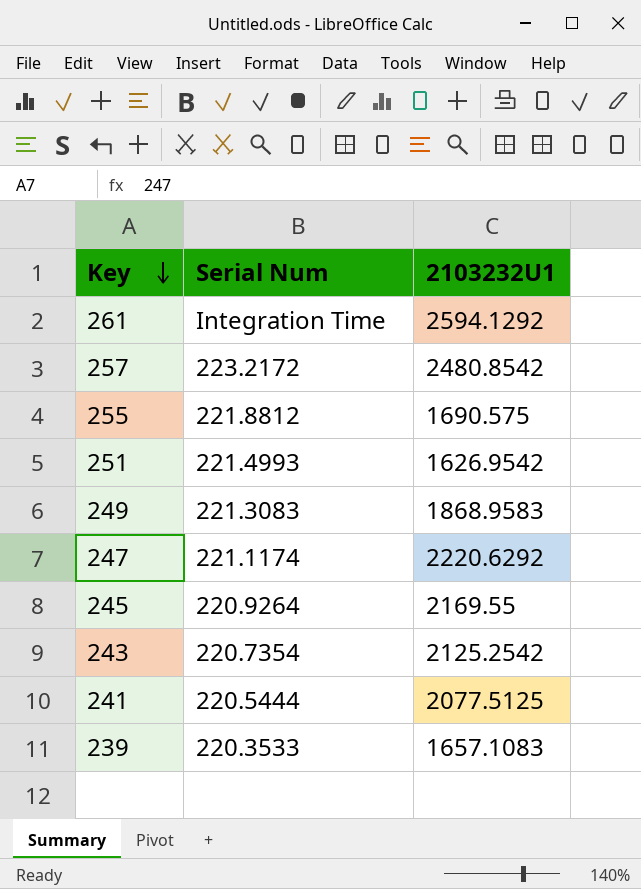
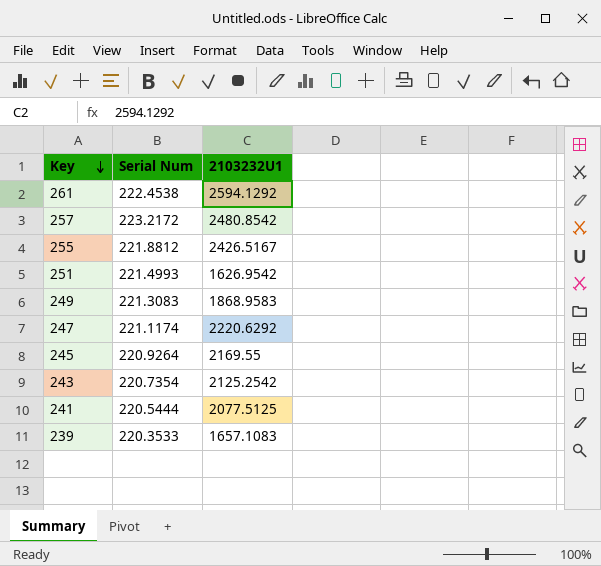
261 | Serial Num: Integration Time -> 222.4538
255 | 2103232U1: 1690.575 -> 2426.5167

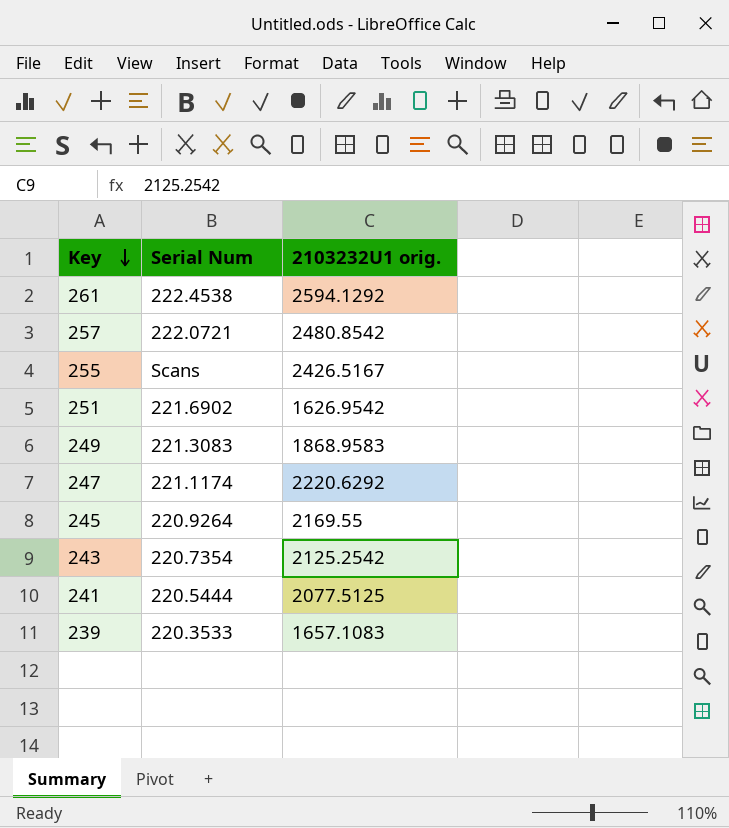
column name: 2103232U1 -> 2103232U1 orig.
257 | Serial Num: 223.2172 -> 222.0721
255 | Serial Num: 221.8812 -> Scans
251 | Serial Num: 221.4993 -> 221.6902

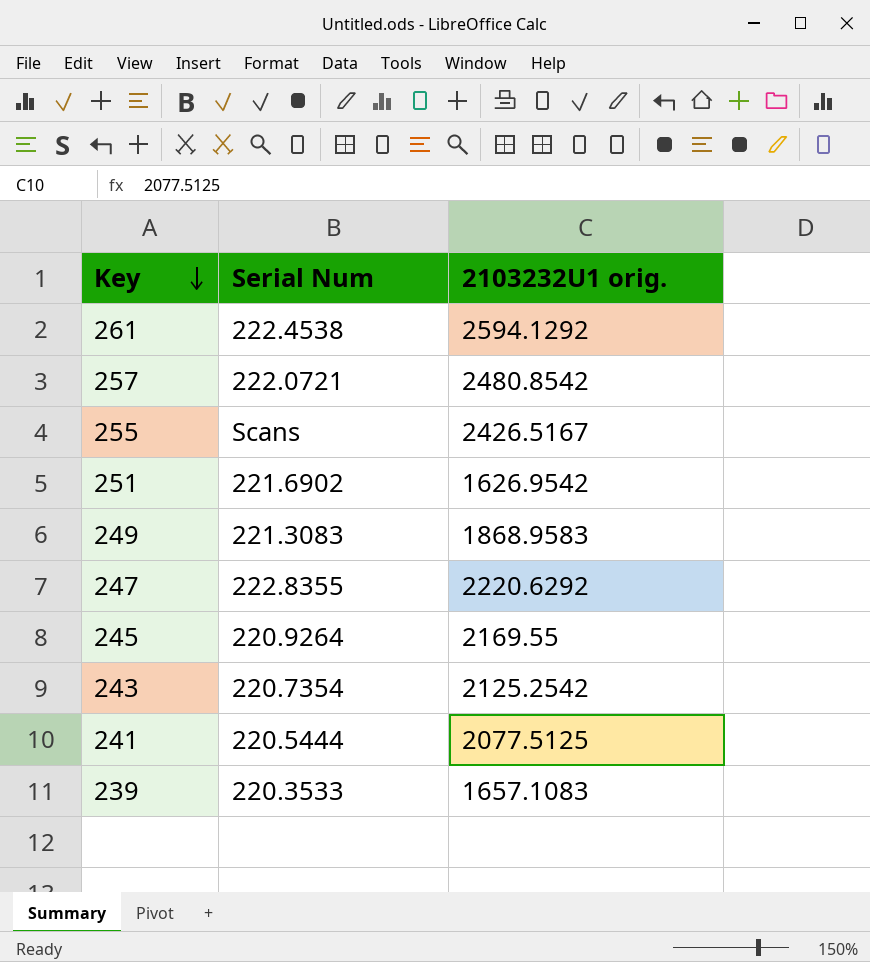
247 | Serial Num: 221.1174 -> 222.8355

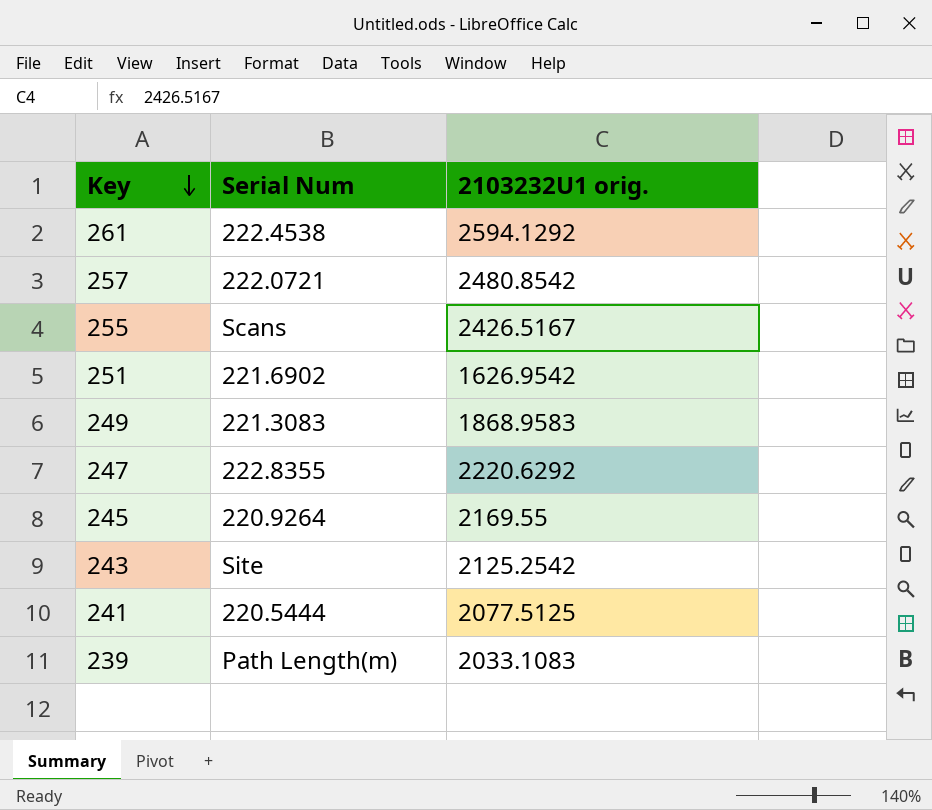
243 | Serial Num: 220.7354 -> Site
239 | Serial Num: 220.3533 -> Path Length(m)
239 | 2103232U1 orig.: 1657.1083 -> 2033.1083

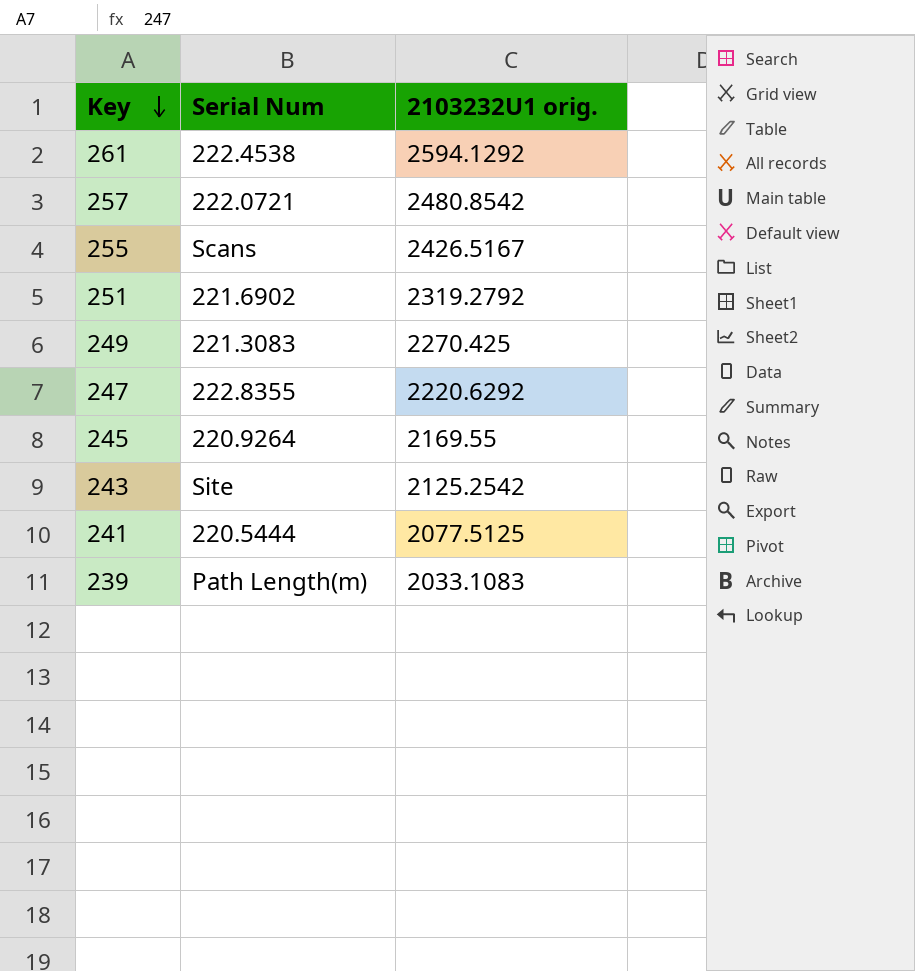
251 | 2103232U1 orig.: 1626.9542 -> 2319.2792
249 | 2103232U1 orig.: 1868.9583 -> 2270.425

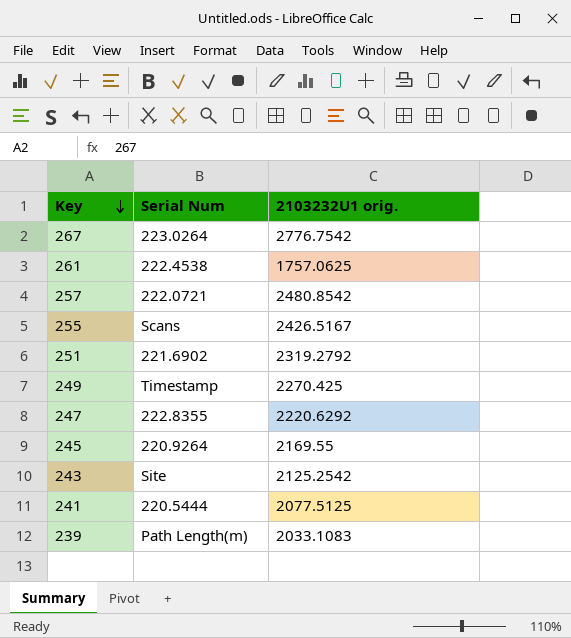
row 267: none -> 223.0264 | 2776.7542
261 | 2103232U1 orig.: 2594.1292 -> 1757.0625
249 | Serial Num: 221.3083 -> Timestamp

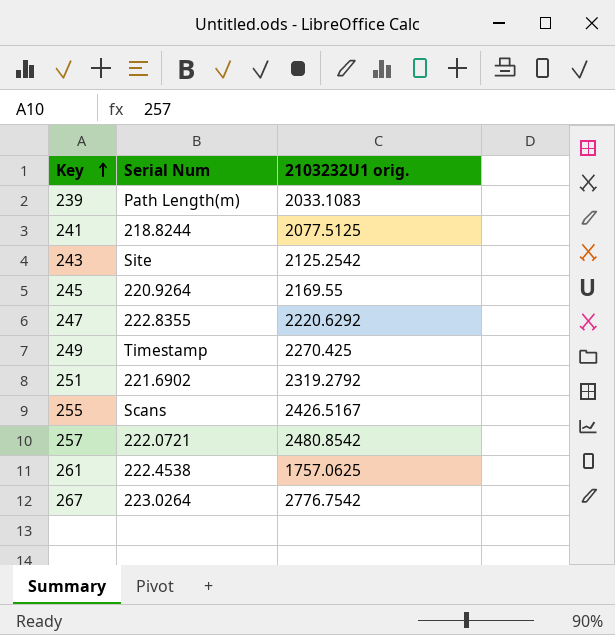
row order: Key descending -> Key ascending
241 | Serial Num: 220.5444 -> 218.8244

